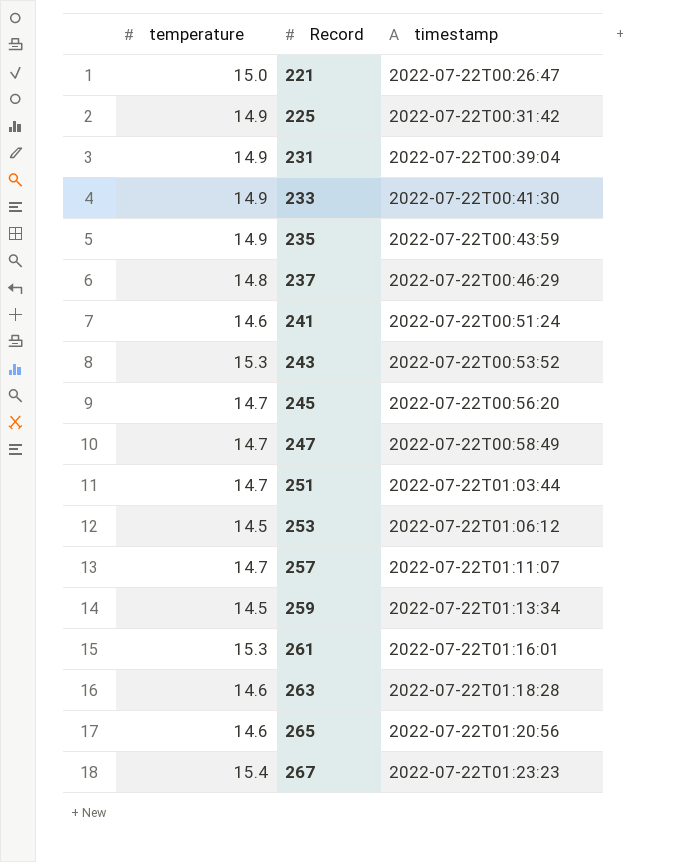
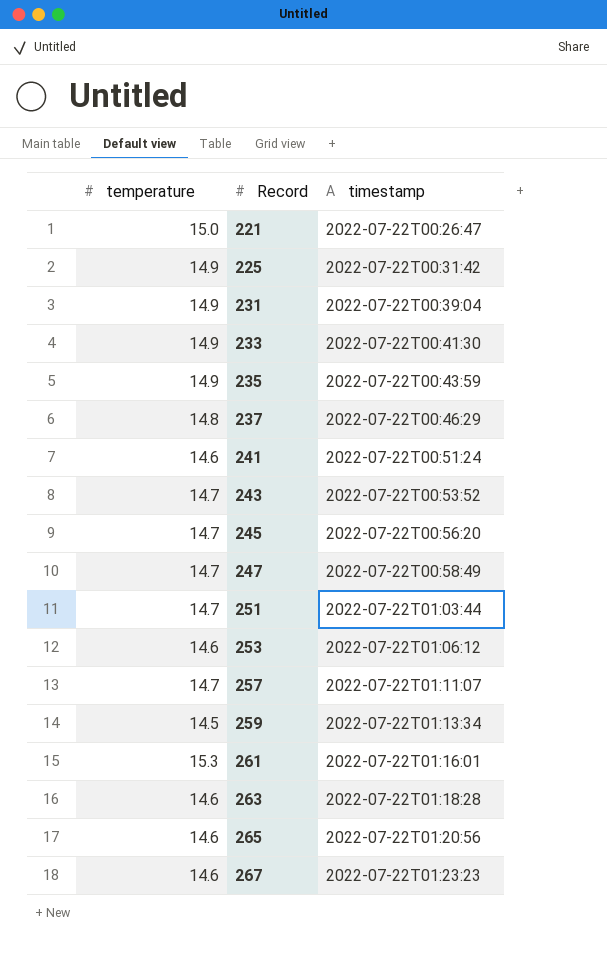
243 | temperature: 15.3 -> 14.7
253 | temperature: 14.5 -> 14.6
267 | temperature: 15.4 -> 14.6

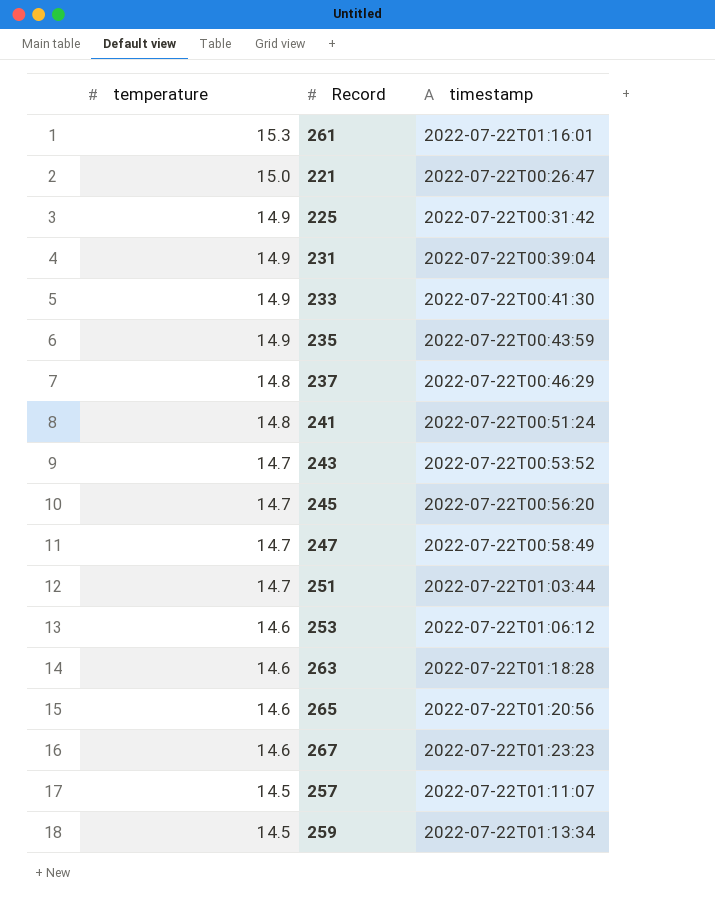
row order: Record ascending -> temperature descending
241 | temperature: 14.6 -> 14.8
257 | temperature: 14.7 -> 14.5

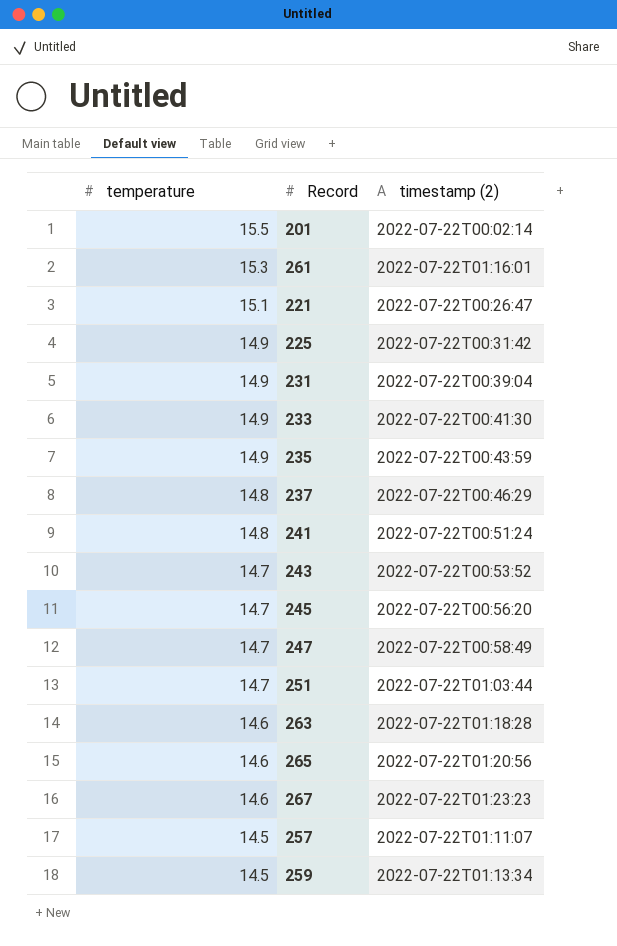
column name: timestamp -> timestamp (2)
row 253: 14.6 | 2022-07-22T01:06:12 -> none
row 201: none -> 15.5 | 2022-07-22T00:02:14
221 | temperature: 15.0 -> 15.1

